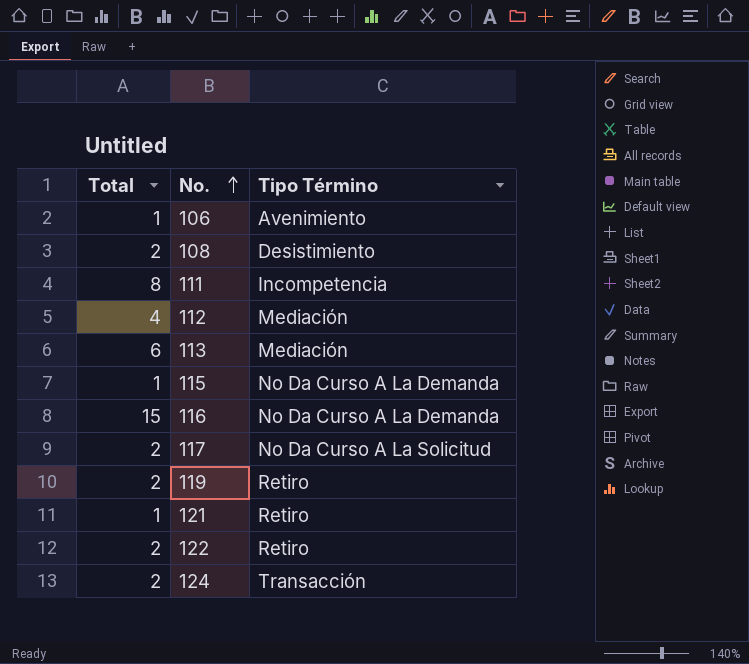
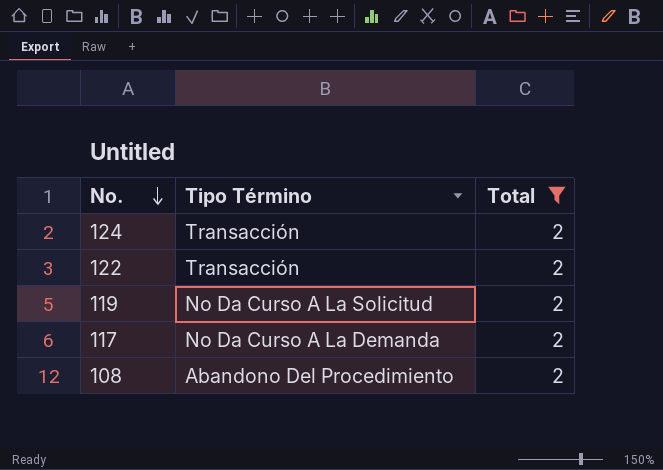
filter: none -> Total = 2
row order: No. ascending -> No. descending
column Total | position: 1 -> 3
122 | Tipo Término: Retiro -> Transacción
119 | Tipo Término: Retiro -> No Da Curso A La Solicitud
117 | Tipo Término: No Da Curso A La Solicitud -> No Da Curso A La Demanda
108 | Tipo Término: Desistimiento -> Abandono Del Procedimiento

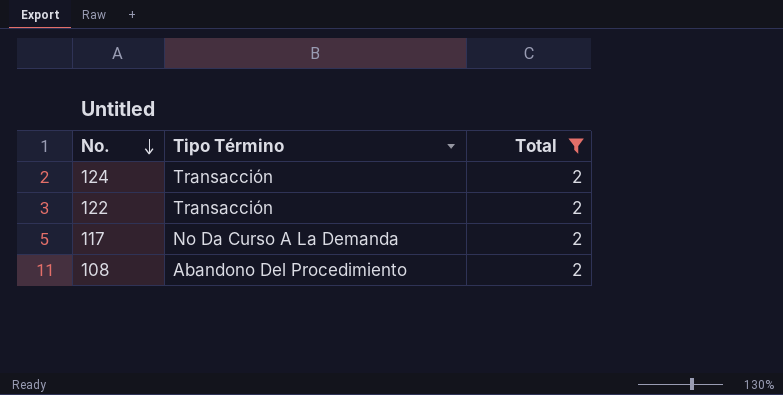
row 119: No Da Curso A La Solicitud | 2 -> none

